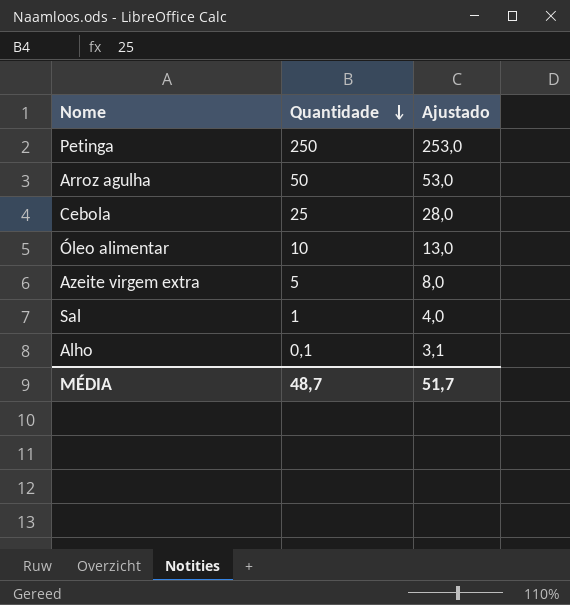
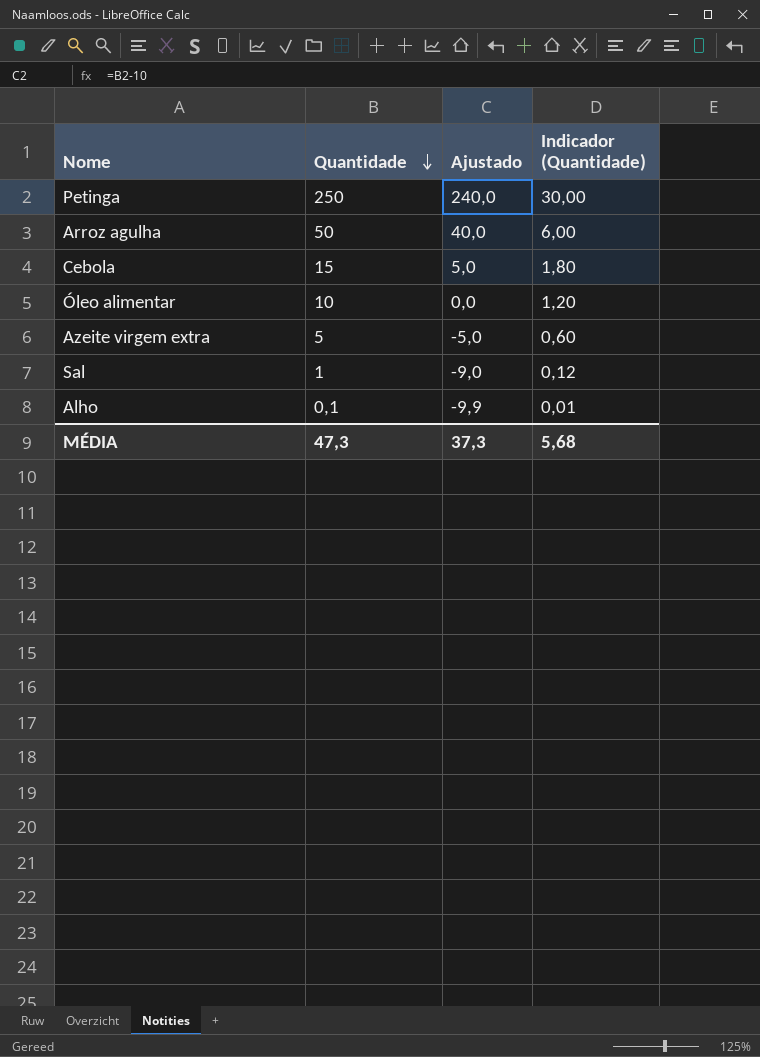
column Ajustado | formula: [Quantidade] + 3 -> [Quantidade] - 10
column Indicador (Quantidade) | formula: none -> [Quantidade] * 0,12
Cebola | Quantidade: 25 -> 15
MÉDIA | Quantidade: 48,7 -> 47,3
MÉDIA | Ajustado: 51,7 -> 37,3

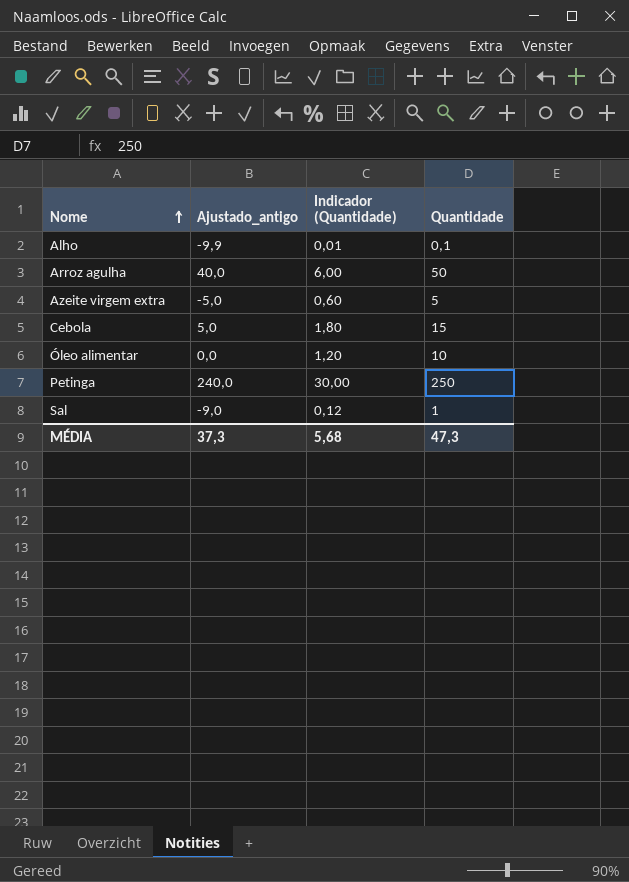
row order: Quantidade descending -> Nome ascending
column name: Ajustado -> Ajustado_antigo
column Quantidade | position: 2 -> 4

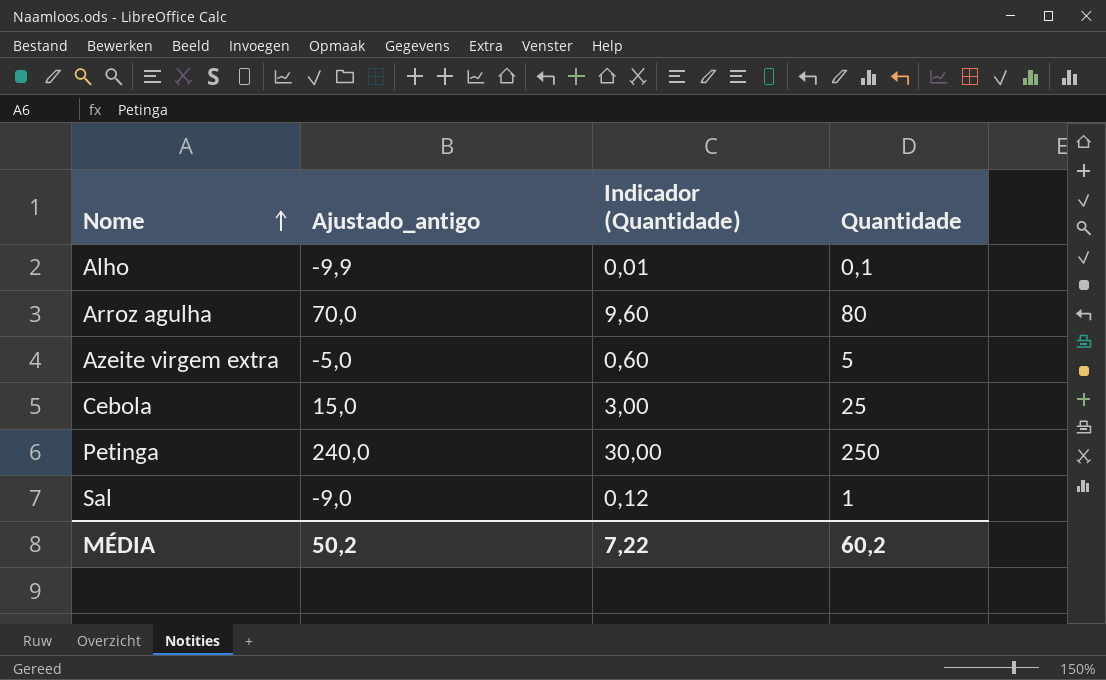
row Óleo alimentar: 0,0 | 1,20 | 10 -> none
Arroz agulha | Ajustado_antigo: 40,0 -> 70,0
Arroz agulha | Indicador (Quantidade): 6,00 -> 9,60
Arroz agulha | Quantidade: 50 -> 80
Cebola | Ajustado_antigo: 5,0 -> 15,0
Cebola | Indicador (Quantidade): 1,80 -> 3,00
Cebola | Quantidade: 15 -> 25
MÉDIA | Ajustado_antigo: 37,3 -> 50,2
MÉDIA | Indicador (Quantidade): 5,68 -> 7,22
MÉDIA | Quantidade: 47,3 -> 60,2

